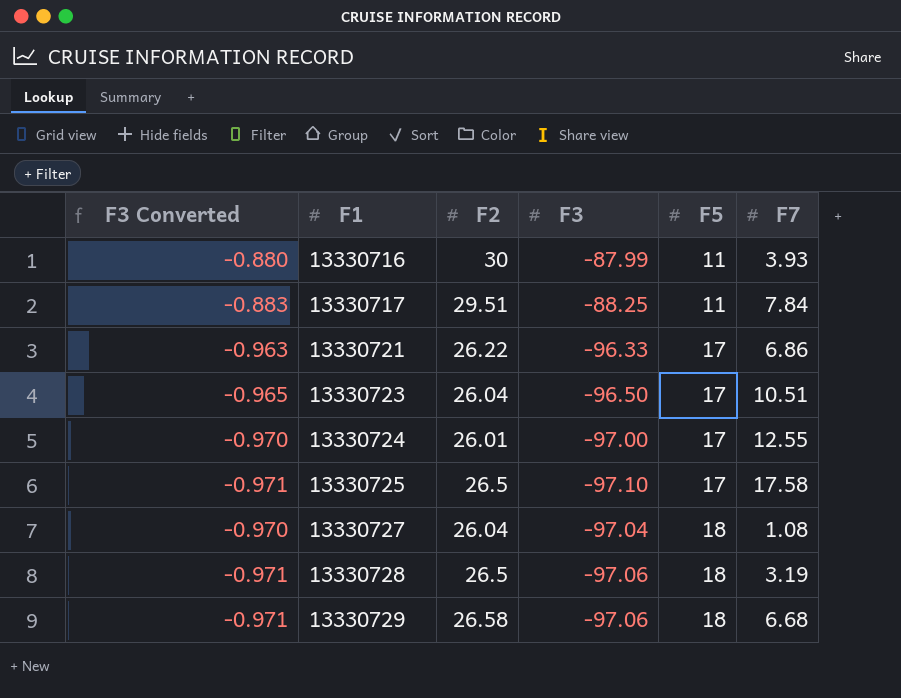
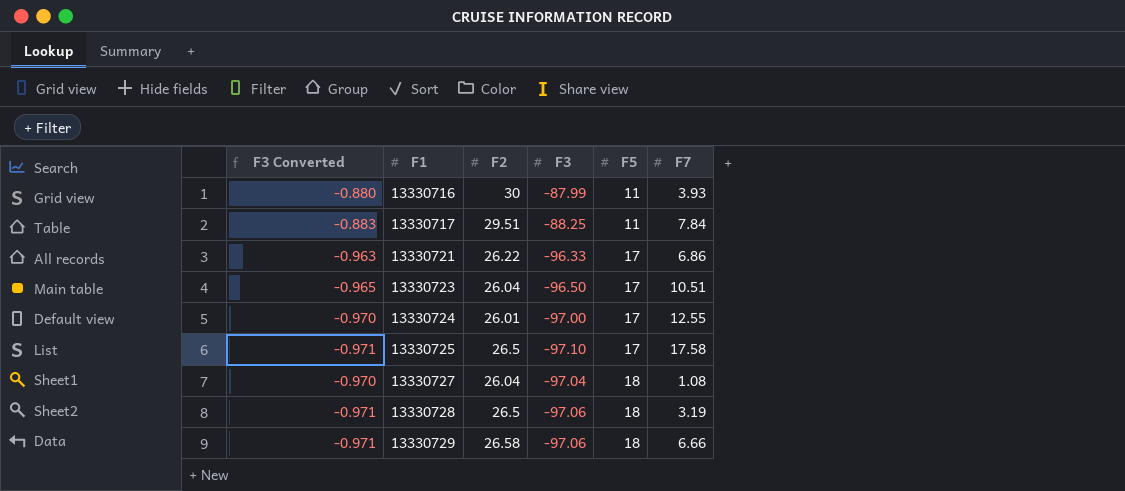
13330729 | F7: 6.68 -> 6.66

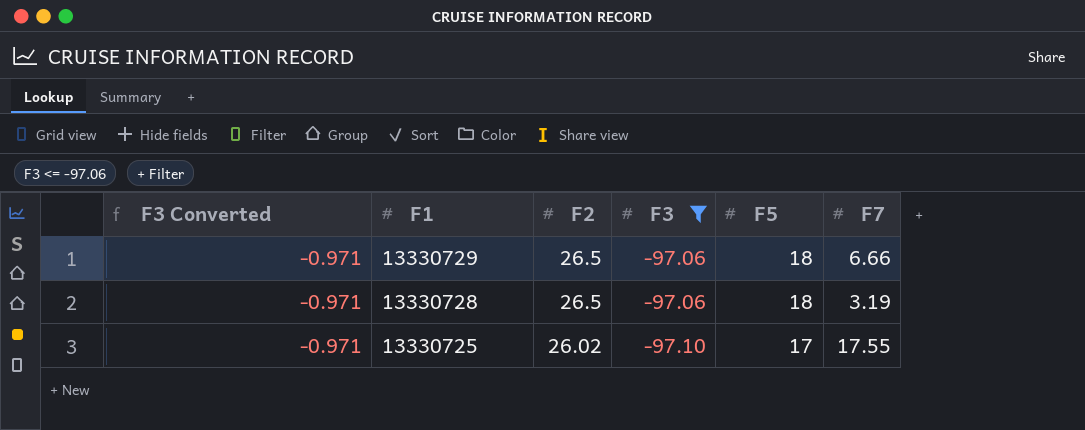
filter: none -> F3 <= -97.06
row order: F1 ascending -> F1 descending
13330729 | F2: 26.58 -> 26.5
13330725 | F2: 26.5 -> 26.02
13330725 | F7: 17.58 -> 17.55

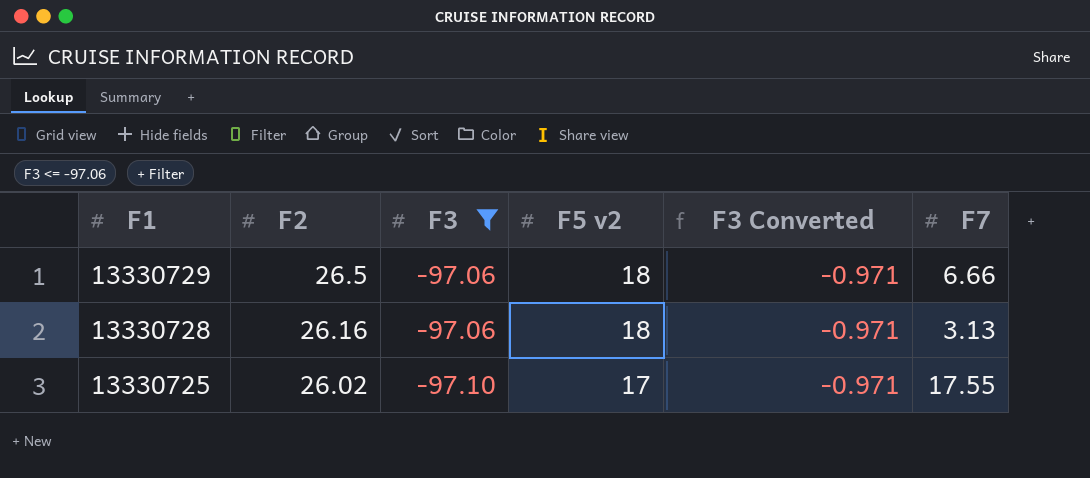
column name: F5 -> F5 v2
column F3 Converted | position: 1 -> 5
13330728 | F2: 26.5 -> 26.16
13330728 | F7: 3.19 -> 3.13

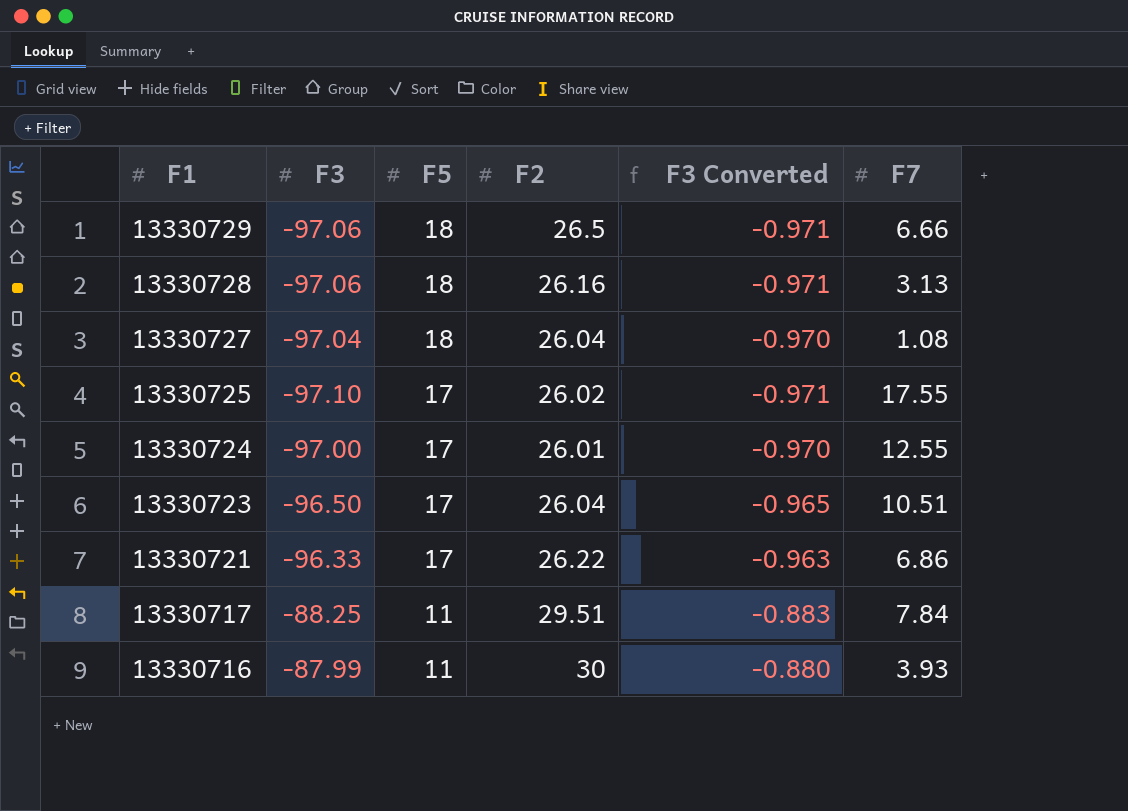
filter: F3 <= -97.06 -> none
column name: F5 v2 -> F5
column F2 | position: 2 -> 4

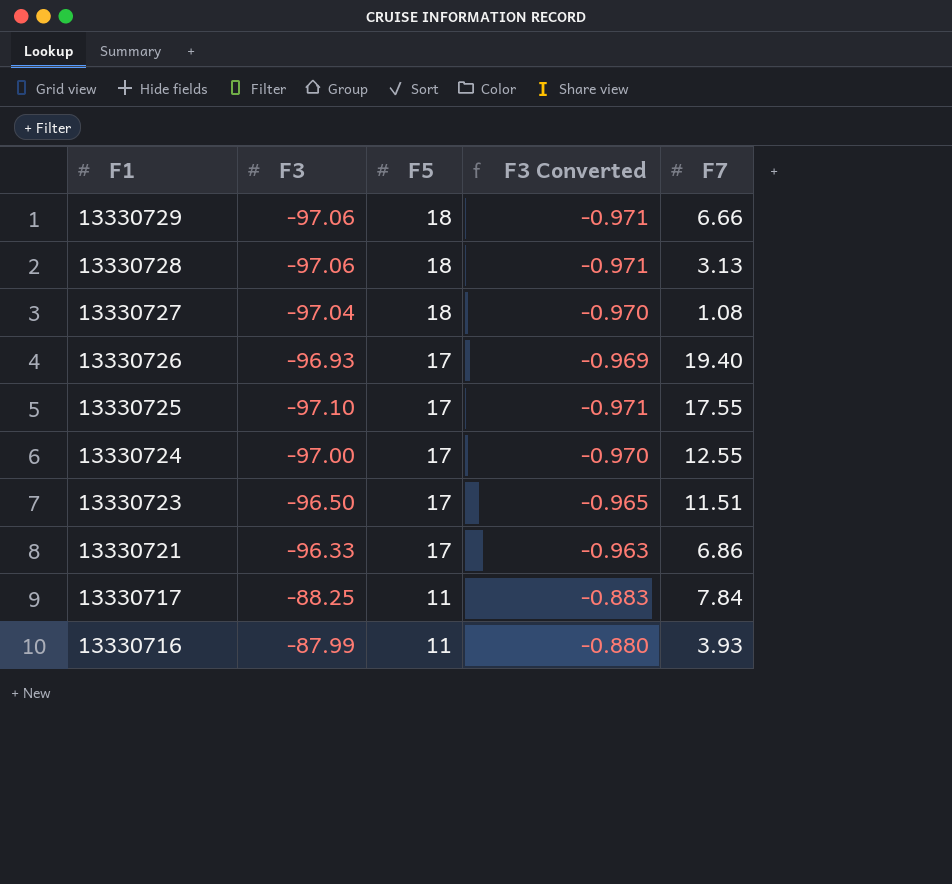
column F2 | position: 4 -> none
row 13330726: none -> -96.93 | 17 | -0.969 | 19.40
13330723 | F7: 10.51 -> 11.51

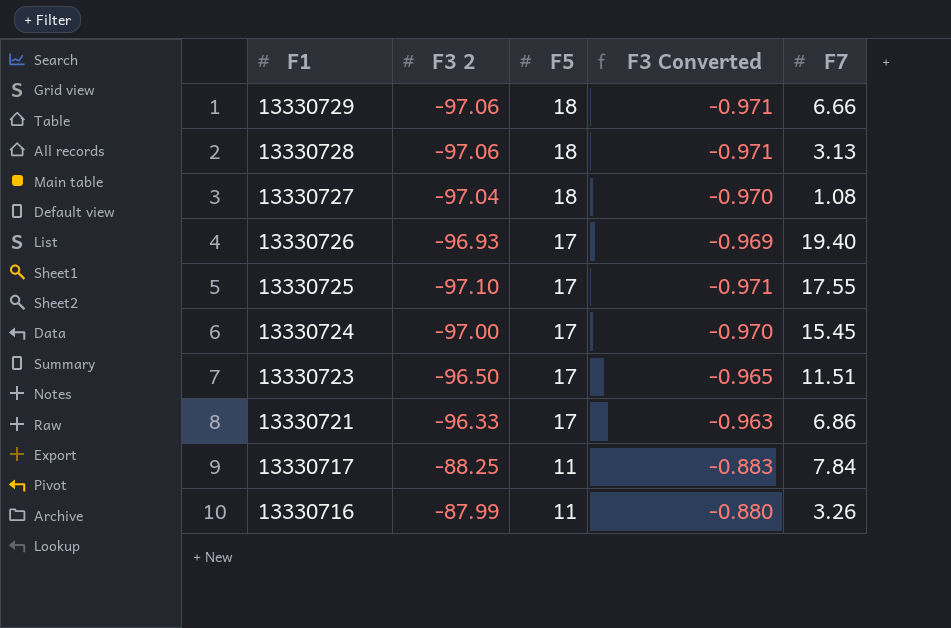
column name: F3 -> F3 2
13330724 | F7: 12.55 -> 15.45
13330716 | F7: 3.93 -> 3.26

